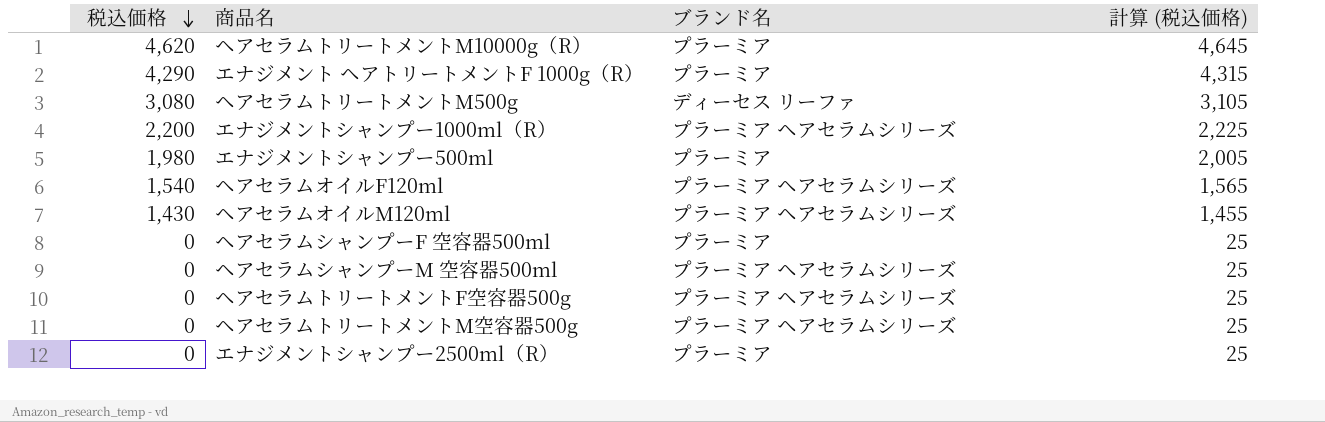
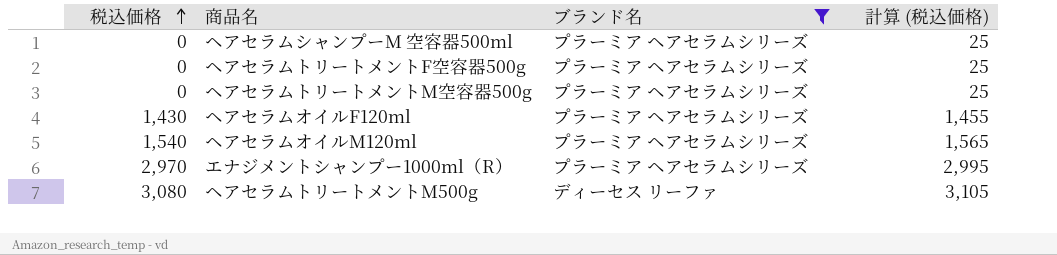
filter: none -> ブランド名 != プラーミア
row order: 税込価格 descending -> 税込価格 ascending
ヘアセラムオイルF120ml | 税込価格: 1,540 -> 1,430
ヘアセラムオイルF120ml | 計算 (税込価格): 1,565 -> 1,455
ヘアセラムオイルM120ml | 税込価格: 1,430 -> 1,540
ヘアセラムオイルM120ml | 計算 (税込価格): 1,455 -> 1,565
エナジメントシャンプー1000ml（R） | 税込価格: 2,200 -> 2,970
エナジメントシャンプー1000ml（R） | 計算 (税込価格): 2,225 -> 2,995

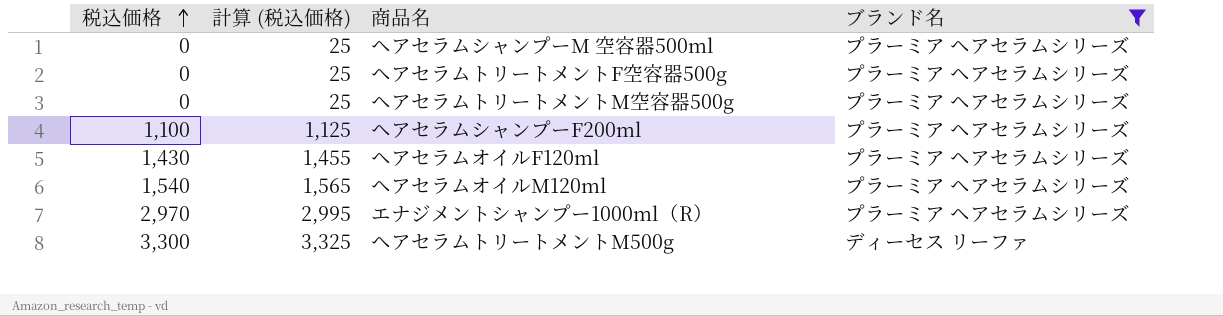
column 計算 (税込価格) | position: 4 -> 2
row ヘアセラムシャンプーF200ml: none -> 1,100 | 1,125 | プラーミア ヘアセラムシリーズ
ヘアセラムトリートメントM500g | 税込価格: 3,080 -> 3,300
ヘアセラムトリートメントM500g | 計算 (税込価格): 3,105 -> 3,325

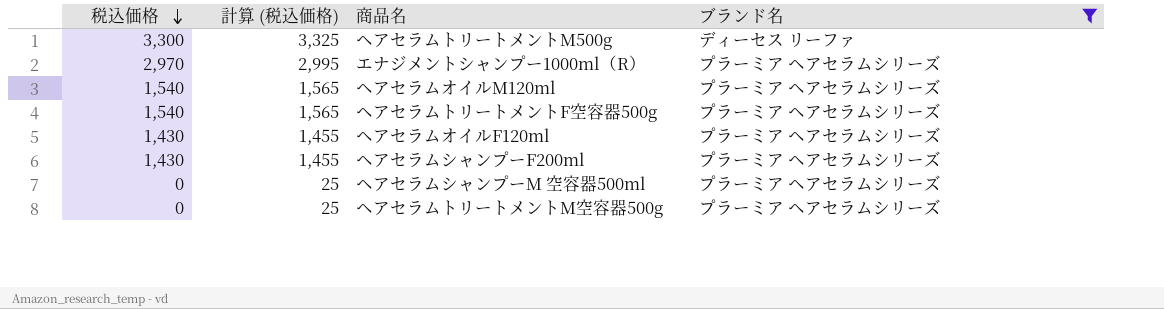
row order: 税込価格 ascending -> 税込価格 descending
ヘアセラムトリートメントF空容器500g | 税込価格: 0 -> 1,540
ヘアセラムトリートメントF空容器500g | 計算 (税込価格): 25 -> 1,565
ヘアセラムシャンプーF200ml | 税込価格: 1,100 -> 1,430
ヘアセラムシャンプーF200ml | 計算 (税込価格): 1,125 -> 1,455

